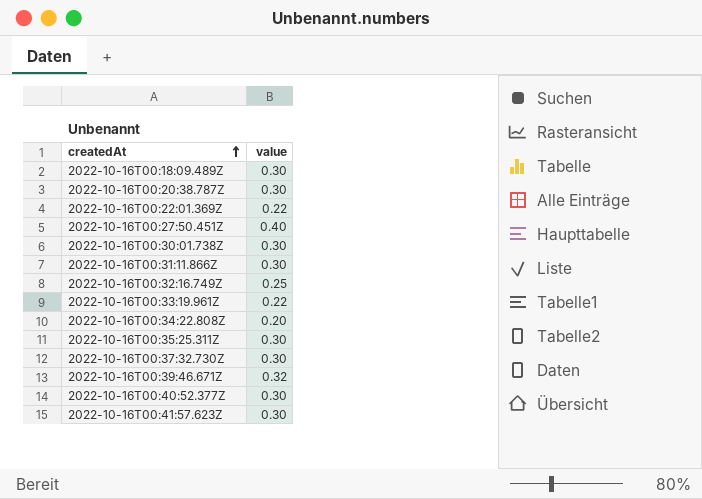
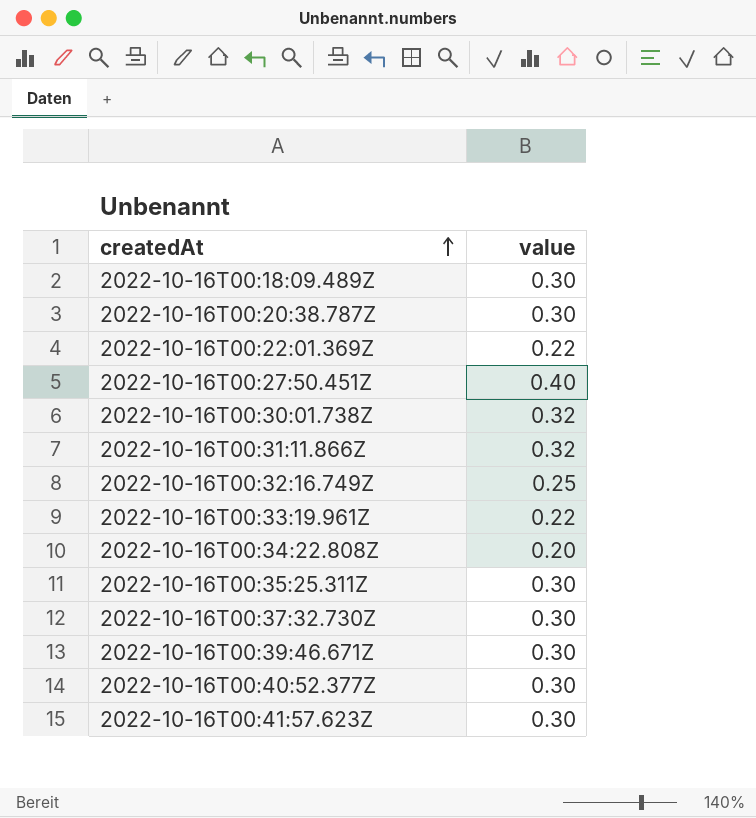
2022-10-16T00:30:01.738Z | value: 0.30 -> 0.32
2022-10-16T00:31:11.866Z | value: 0.30 -> 0.32
2022-10-16T00:39:46.671Z | value: 0.32 -> 0.30

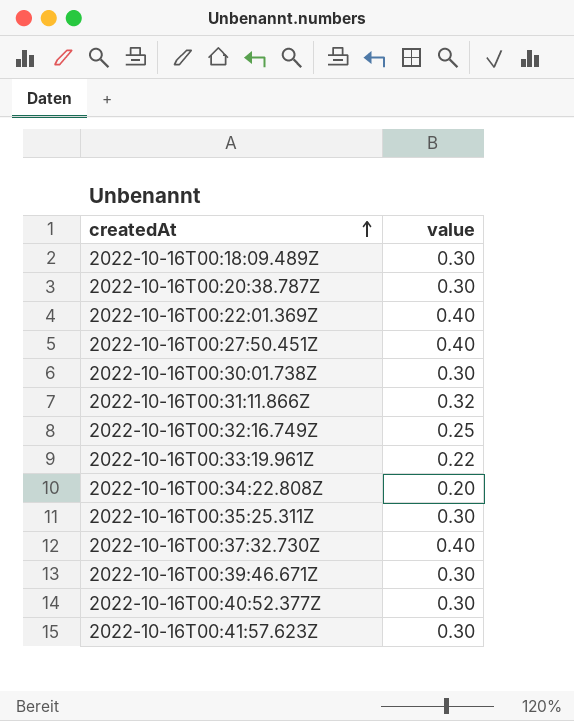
2022-10-16T00:22:01.369Z | value: 0.22 -> 0.40
2022-10-16T00:30:01.738Z | value: 0.32 -> 0.30
2022-10-16T00:37:32.730Z | value: 0.30 -> 0.40

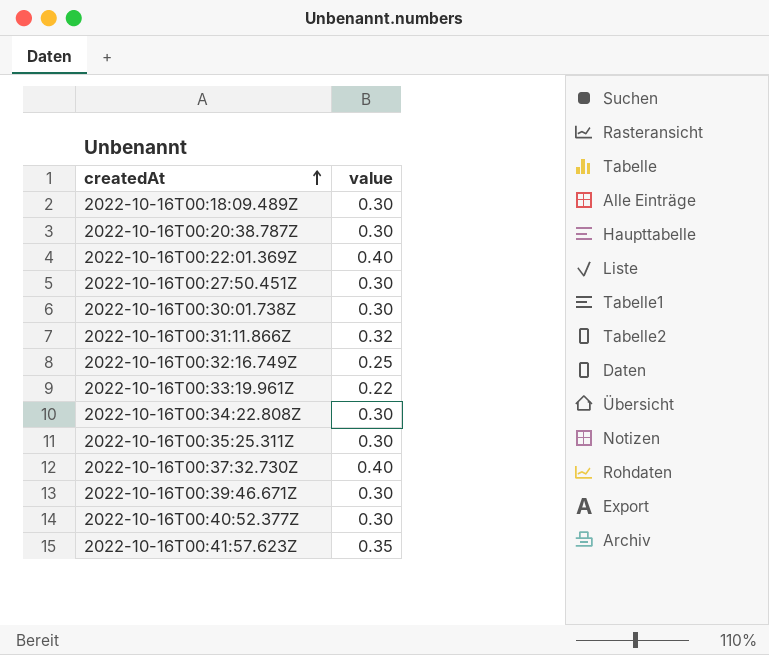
2022-10-16T00:27:50.451Z | value: 0.40 -> 0.30
2022-10-16T00:34:22.808Z | value: 0.20 -> 0.30
2022-10-16T00:41:57.623Z | value: 0.30 -> 0.35

